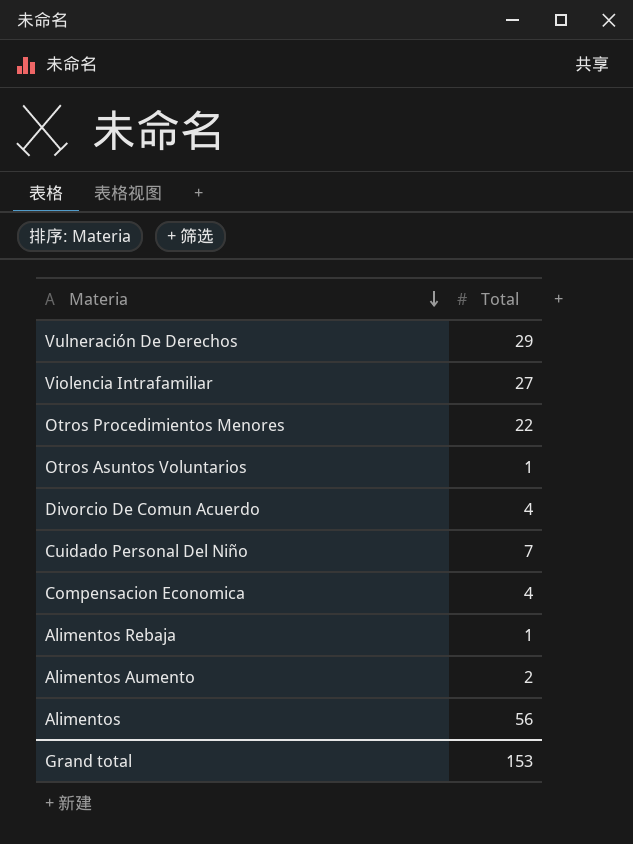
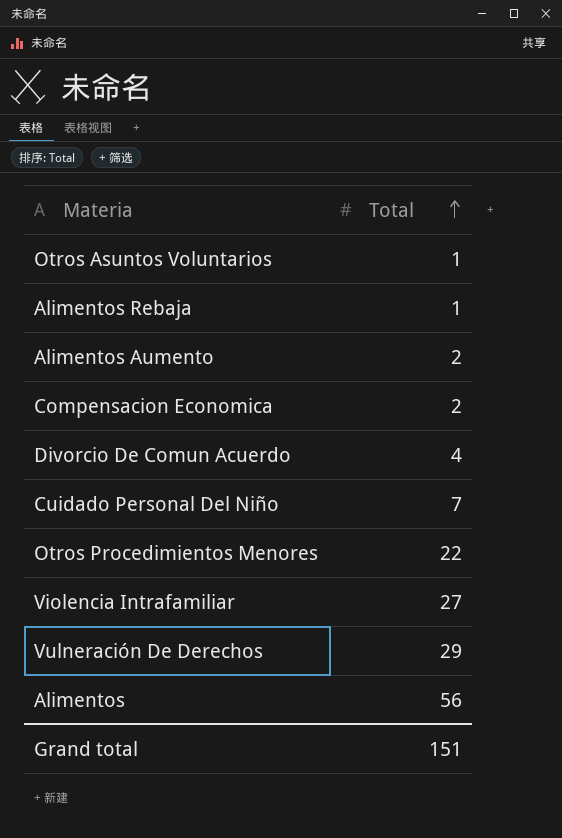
row order: Materia descending -> Total ascending
Compensacion Economica | Total: 4 -> 2
Grand total | Total: 153 -> 151

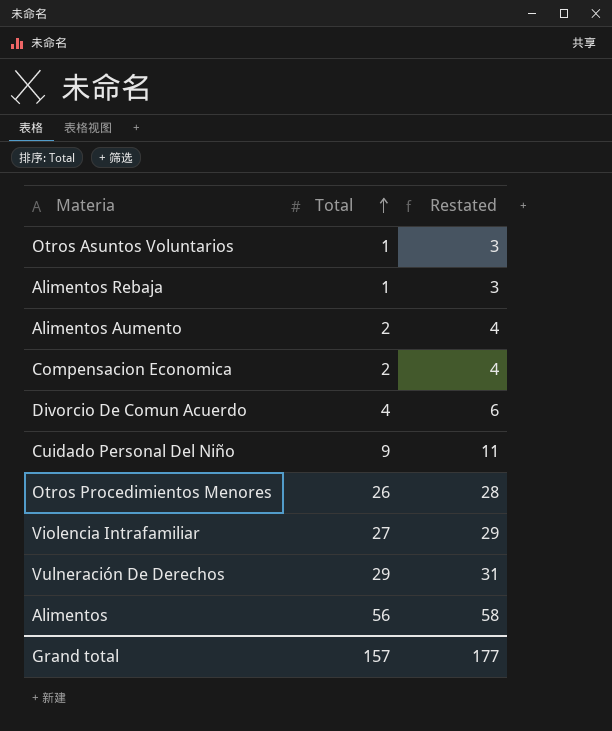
column Restated | formula: none -> [Total] + 2
Cuidado Personal Del Niño | Total: 7 -> 9
Otros Procedimientos Menores | Total: 22 -> 26
Grand total | Total: 151 -> 157

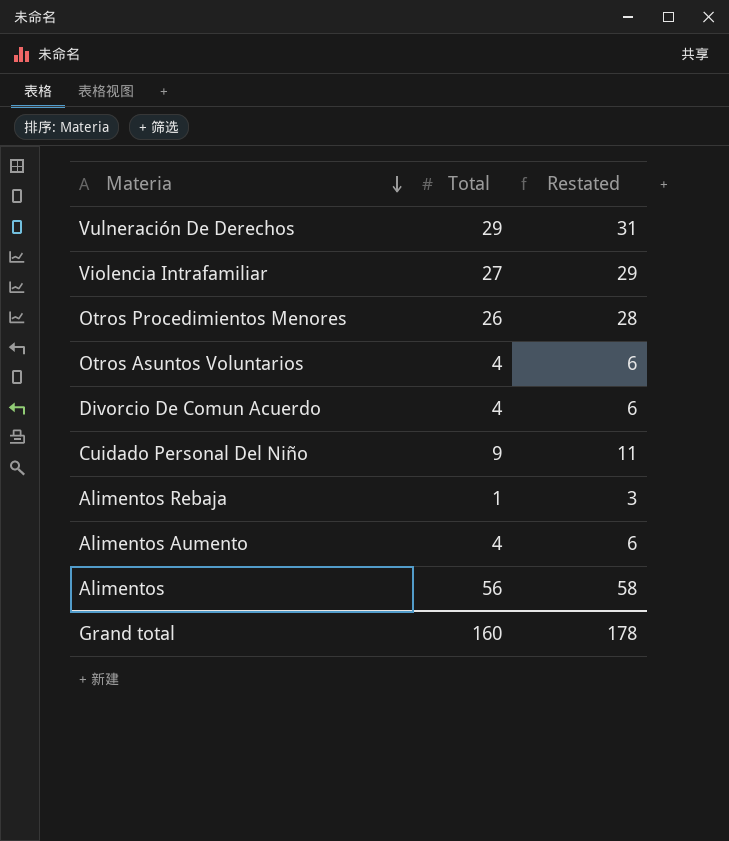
row order: Total ascending -> Materia descending
row Compensacion Economica: 2 | 4 -> none
Otros Asuntos Voluntarios | Total: 1 -> 4
Otros Asuntos Voluntarios | Restated: 3 -> 6
Alimentos Aumento | Total: 2 -> 4
Alimentos Aumento | Restated: 4 -> 6
Grand total | Total: 157 -> 160
Grand total | Restated: 177 -> 178

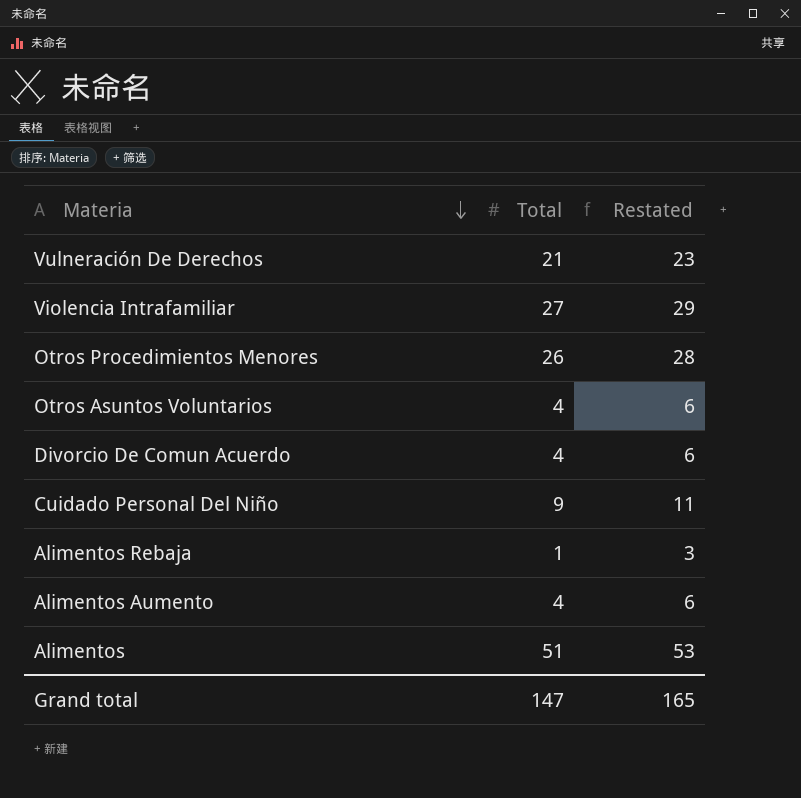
Vulneración De Derechos | Total: 29 -> 21
Vulneración De Derechos | Restated: 31 -> 23
Alimentos | Total: 56 -> 51
Alimentos | Restated: 58 -> 53
Grand total | Total: 160 -> 147
Grand total | Restated: 178 -> 165

